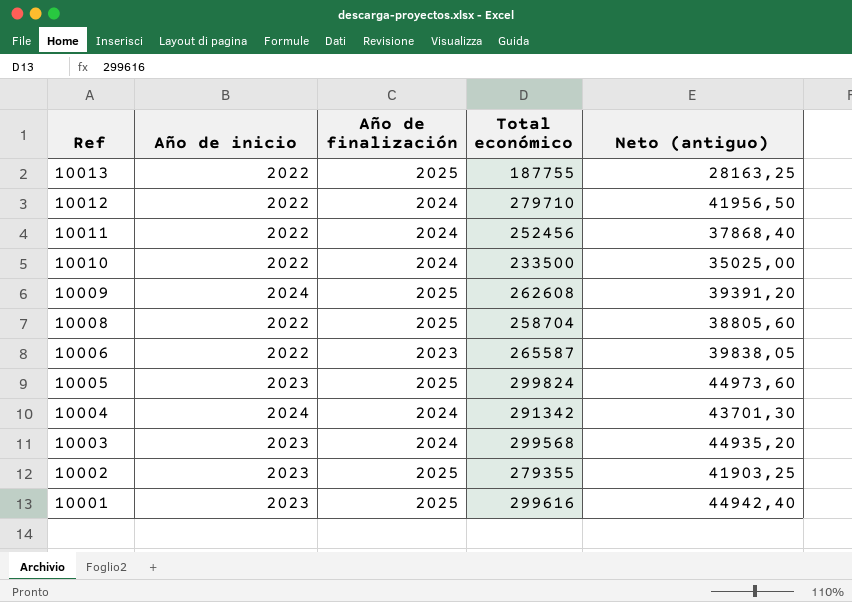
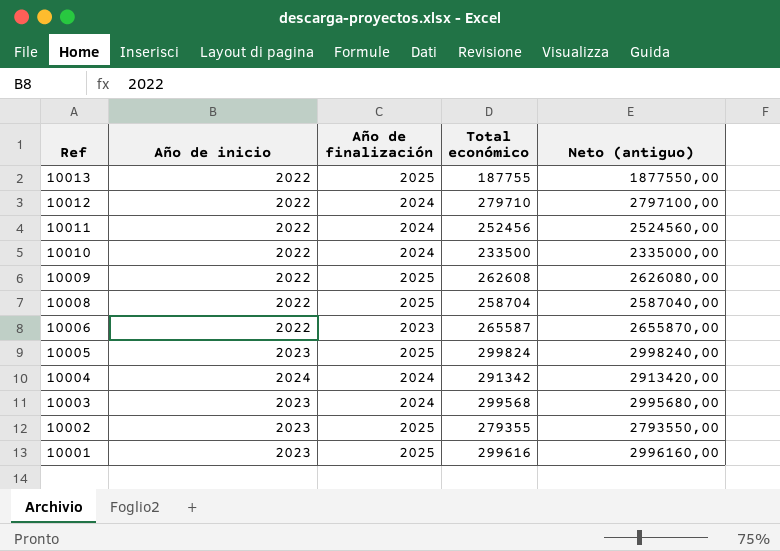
column Neto (antiguo) | formula: [Total económico] * 0,15 -> [Total económico] * 10
10009 | Año de inicio: 2024 -> 2022

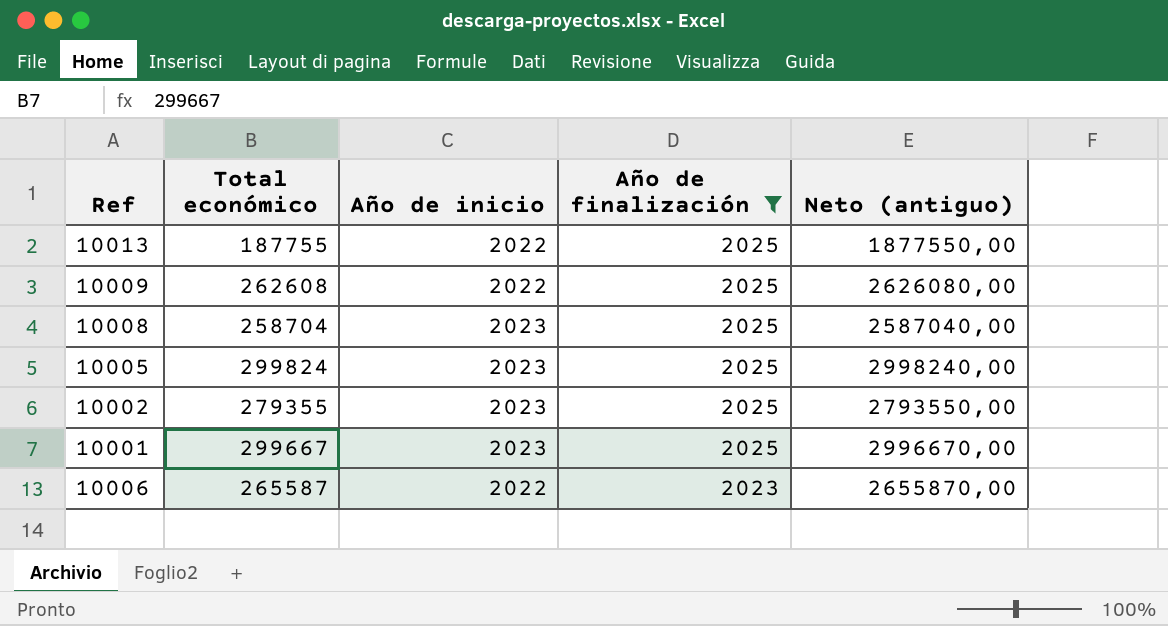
filter: none -> Año de finalización != 2024
row order: Ref descending -> Año de finalización descending
column Total económico | position: 4 -> 2
10008 | Año de inicio: 2022 -> 2023
10001 | Total económico: 299616 -> 299667
10001 | Neto (antiguo): 2996160,00 -> 2996670,00

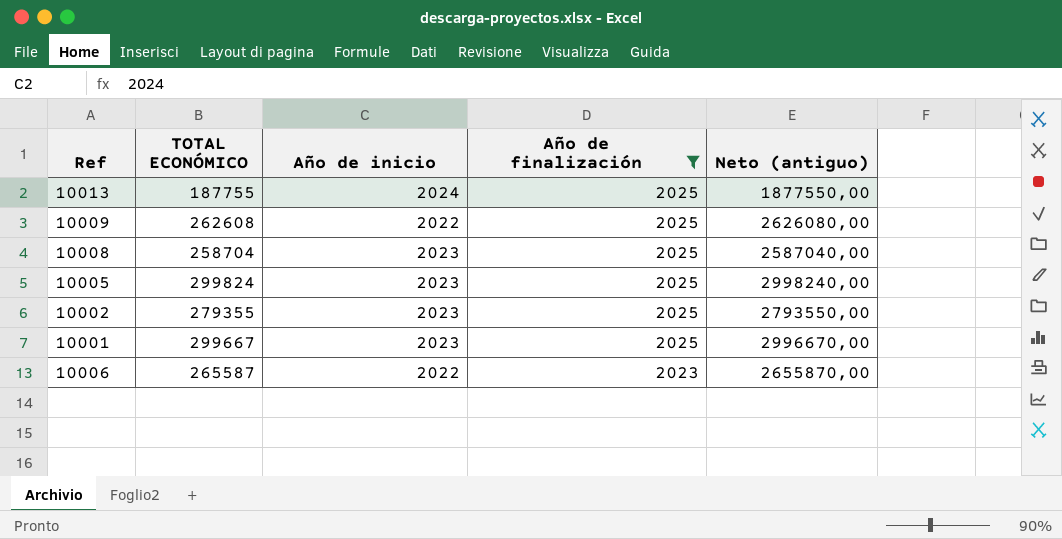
column name: Total económico -> TOTAL ECONÓMICO
10013 | Año de inicio: 2022 -> 2024

